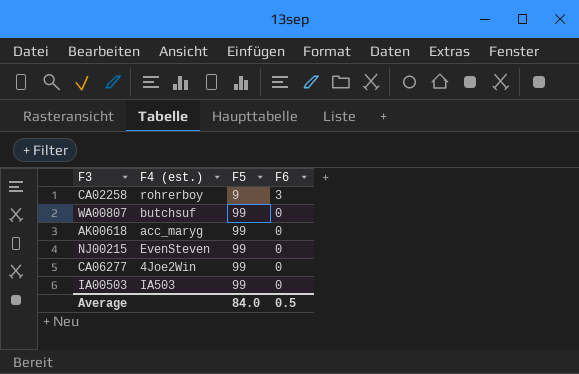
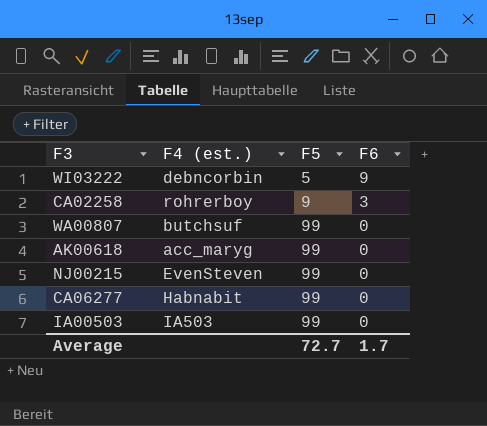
row WI03222: none -> debncorbin | 5 | 9
CA06277 | F4 (est.): 4Joe2Win -> Habnabit
Average | F5: 84.0 -> 72.7
Average | F6: 0.5 -> 1.7

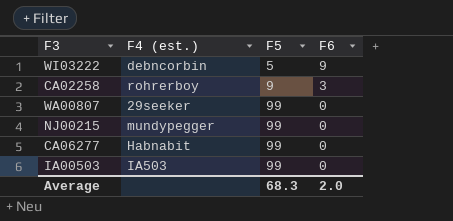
row AK00618: acc_maryg | 99 | 0 -> none
WA00807 | F4 (est.): butchsuf -> 29seeker
NJ00215 | F4 (est.): EvenSteven -> mundypegger
Average | F5: 72.7 -> 68.3
Average | F6: 1.7 -> 2.0

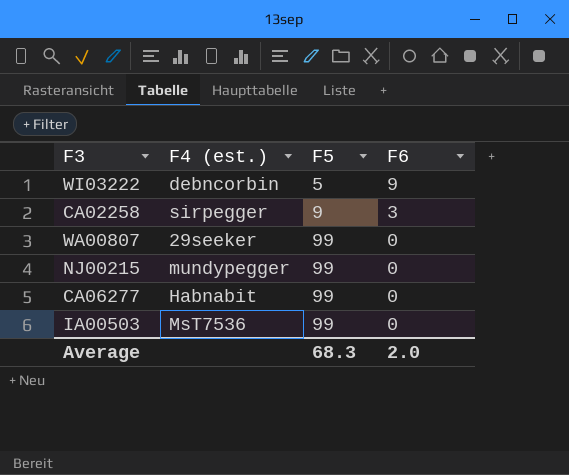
CA02258 | F4 (est.): rohrerboy -> sirpegger
IA00503 | F4 (est.): IA503 -> MsT7536

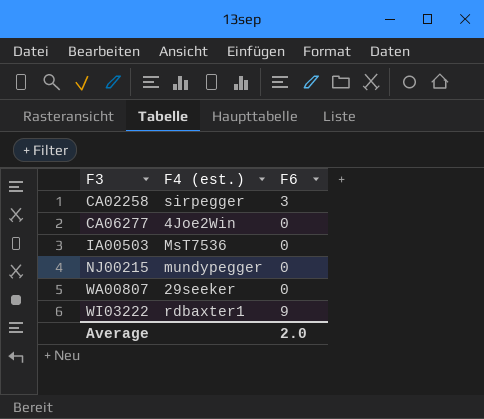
row order: F5 ascending -> F3 ascending
column F5 | position: 3 -> none
CA06277 | F4 (est.): Habnabit -> 4Joe2Win
WI03222 | F4 (est.): debncorbin -> rdbaxter1

